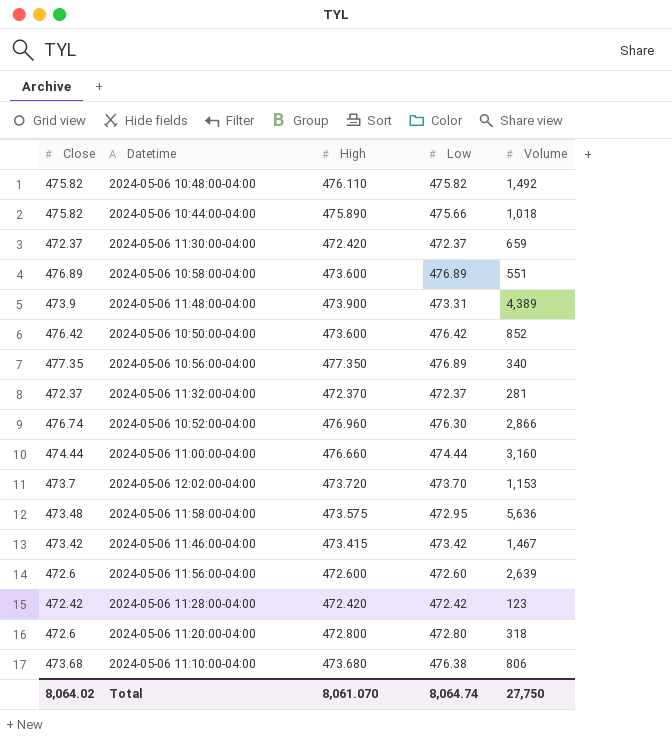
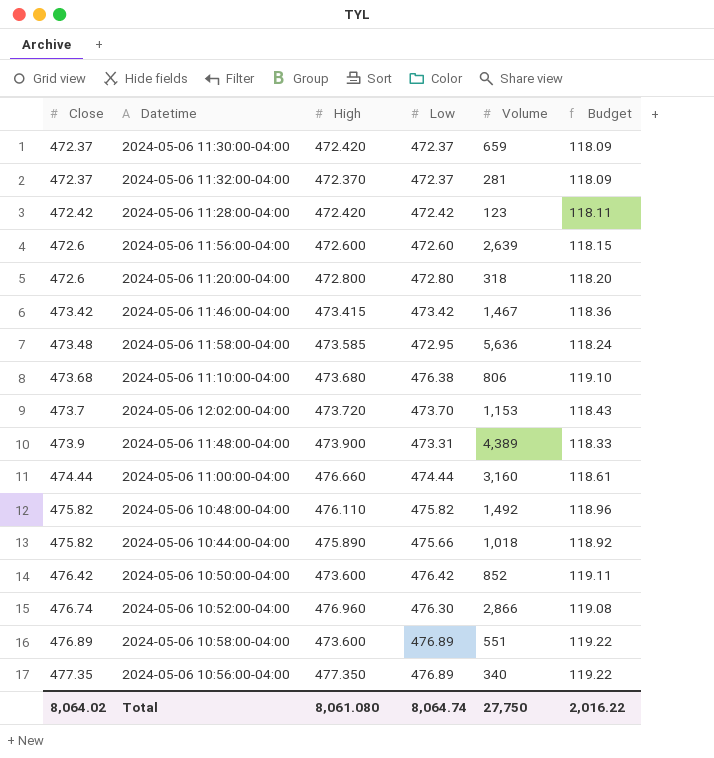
row order: none -> Close ascending
column Budget | formula: none -> [Low] * 0.25
2024-05-06 11:58:00-04:00 | High: 473.575 -> 473.585
Total | High: 8,061.070 -> 8,061.080

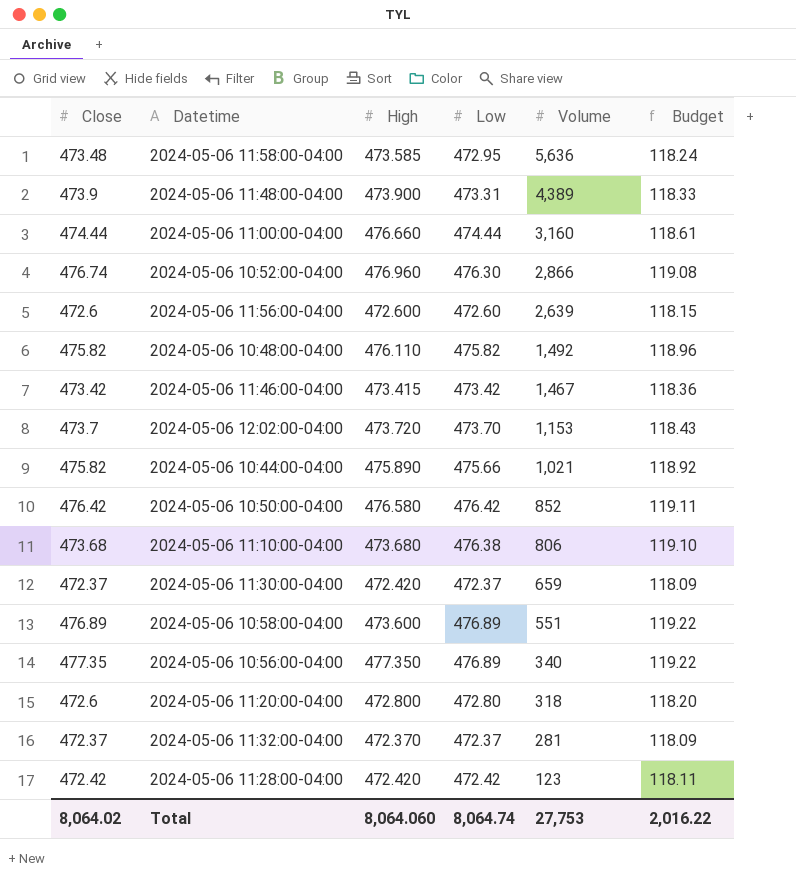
row order: Close ascending -> Volume descending
2024-05-06 10:44:00-04:00 | Volume: 1,018 -> 1,021
2024-05-06 10:50:00-04:00 | High: 473.600 -> 476.580
Total | High: 8,061.080 -> 8,064.060
Total | Volume: 27,750 -> 27,753

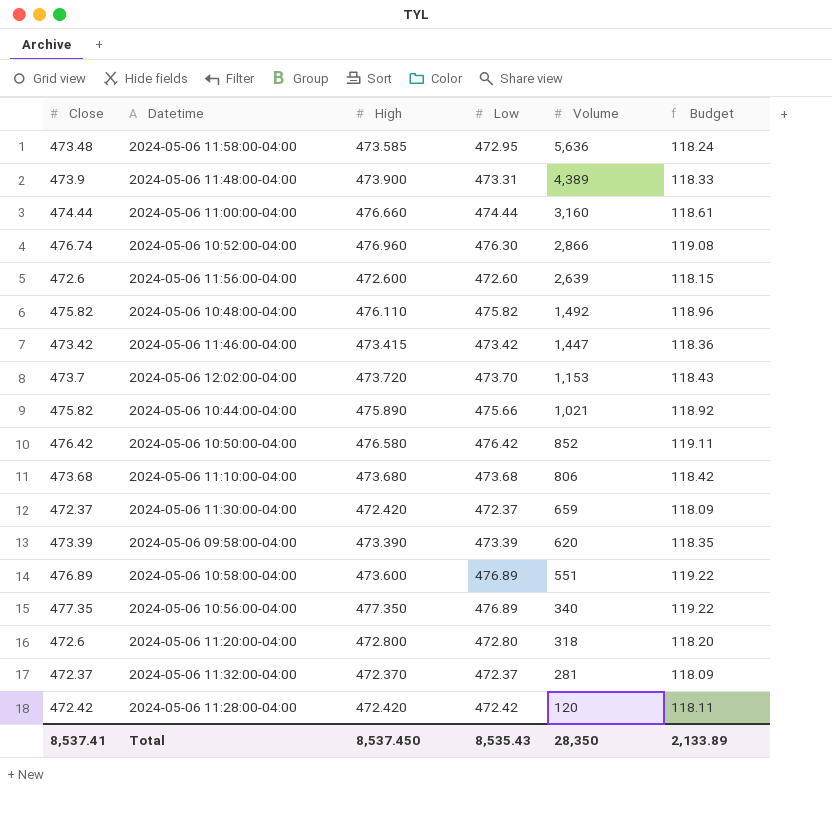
2024-05-06 11:46:00-04:00 | Volume: 1,467 -> 1,447
2024-05-06 11:10:00-04:00 | Low: 476.38 -> 473.68
2024-05-06 11:10:00-04:00 | Budget: 119.10 -> 118.42
row 2024-05-06 09:58:00-04:00: none -> 473.39 | 473.390 | 473.39 | 620 | 118.35
2024-05-06 11:28:00-04:00 | Volume: 123 -> 120
Total | Close: 8,064.02 -> 8,537.41
Total | High: 8,064.060 -> 8,537.450
Total | Low: 8,064.74 -> 8,535.43
Total | Volume: 27,753 -> 28,350
Total | Budget: 2,016.22 -> 2,133.89

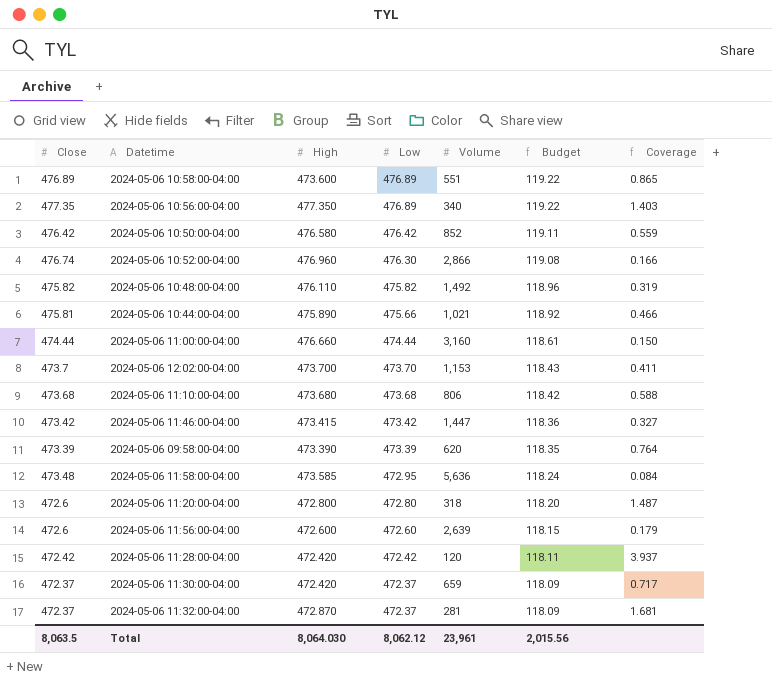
row order: Volume descending -> Low descending
column Coverage | formula: none -> [Low] / [Volume]
row 2024-05-06 11:48:00-04:00: 473.9 | 473.900 | 473.31 | 4,389 | 118.33 -> none
2024-05-06 10:44:00-04:00 | Close: 475.82 -> 475.81
2024-05-06 12:02:00-04:00 | High: 473.720 -> 473.700
2024-05-06 11:32:00-04:00 | High: 472.370 -> 472.870
Total | Close: 8,537.41 -> 8,063.5
Total | High: 8,537.450 -> 8,064.030
Total | Low: 8,535.43 -> 8,062.12
Total | Volume: 28,350 -> 23,961
Total | Budget: 2,133.89 -> 2,015.56

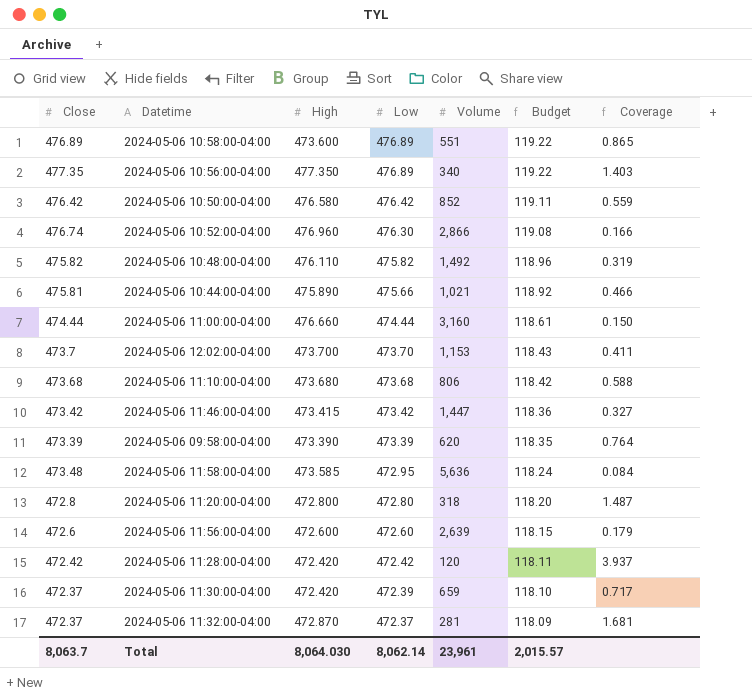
2024-05-06 11:20:00-04:00 | Close: 472.6 -> 472.8
2024-05-06 11:30:00-04:00 | Low: 472.37 -> 472.39
2024-05-06 11:30:00-04:00 | Budget: 118.09 -> 118.10
Total | Close: 8,063.5 -> 8,063.7
Total | Low: 8,062.12 -> 8,062.14
Total | Budget: 2,015.56 -> 2,015.57

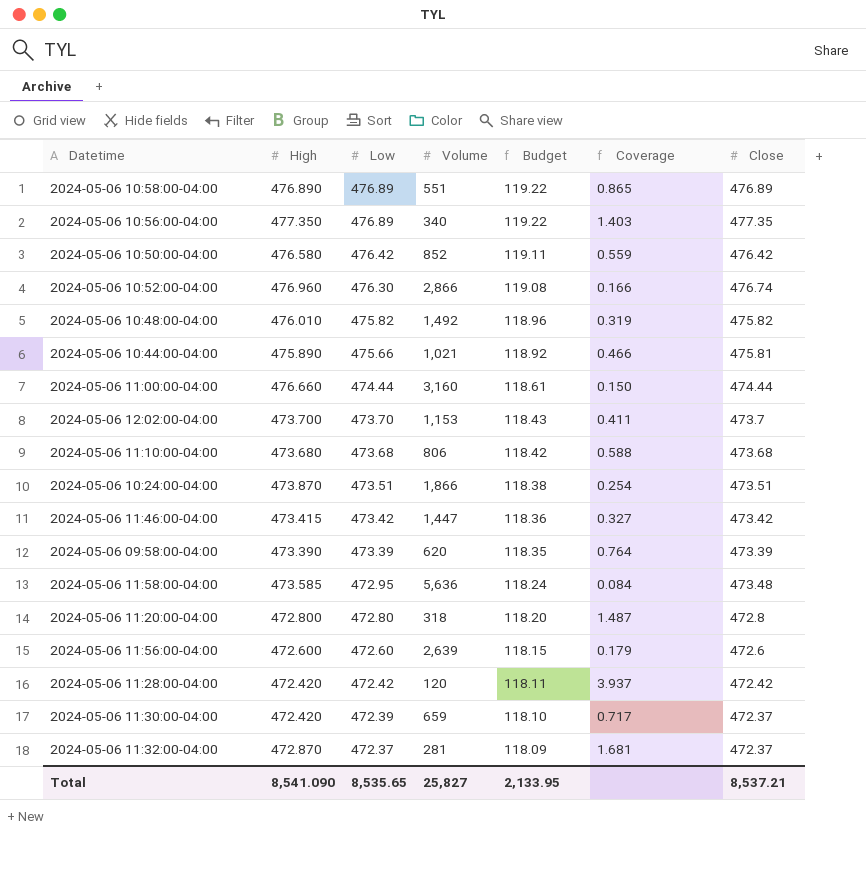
column Close | position: 1 -> 7
2024-05-06 10:58:00-04:00 | High: 473.600 -> 476.890
2024-05-06 10:48:00-04:00 | High: 476.110 -> 476.010
row 2024-05-06 10:24:00-04:00: none -> 473.870 | 473.51 | 1,866 | 118.38 | 0.254 | 473.51
Total | High: 8,064.030 -> 8,541.090
Total | Low: 8,062.14 -> 8,535.65
Total | Volume: 23,961 -> 25,827
Total | Budget: 2,015.57 -> 2,133.95
Total | Close: 8,063.7 -> 8,537.21

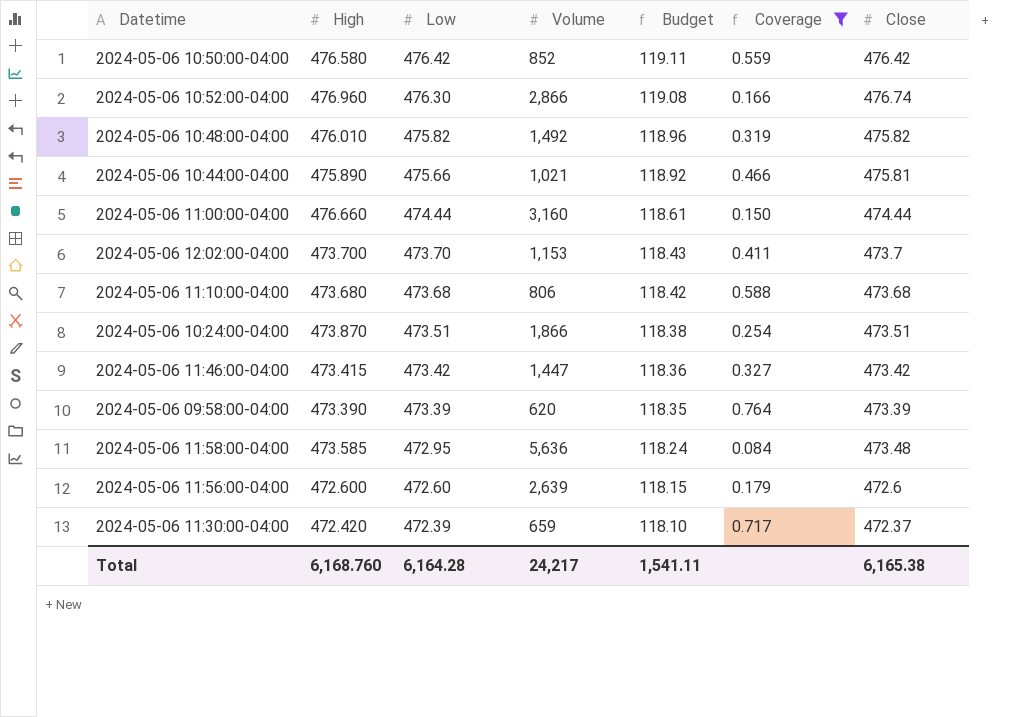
filter: none -> Coverage <= 0.764
Total | High: 8,541.090 -> 6,168.760
Total | Low: 8,535.65 -> 6,164.28
Total | Volume: 25,827 -> 24,217
Total | Budget: 2,133.95 -> 1,541.11
Total | Close: 8,537.21 -> 6,165.38

